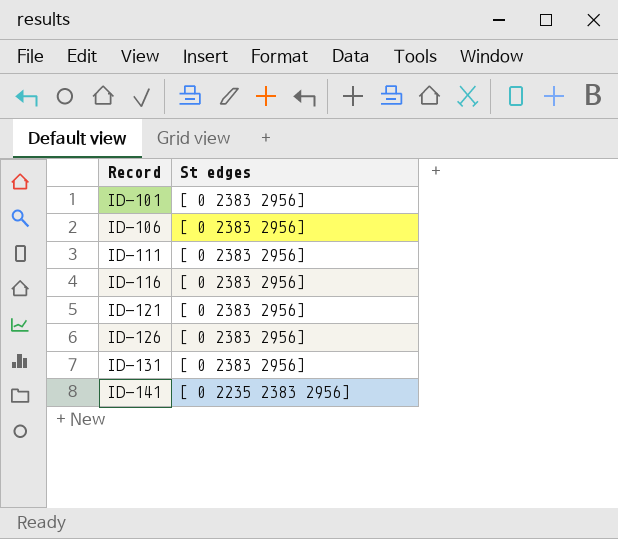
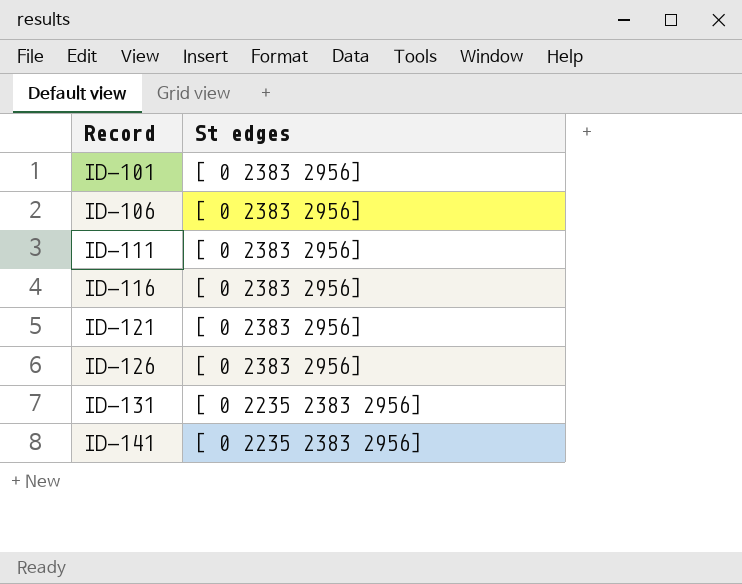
ID-131 | St edges: [ 0 2383 2956] -> [ 0 2235 2383 2956]

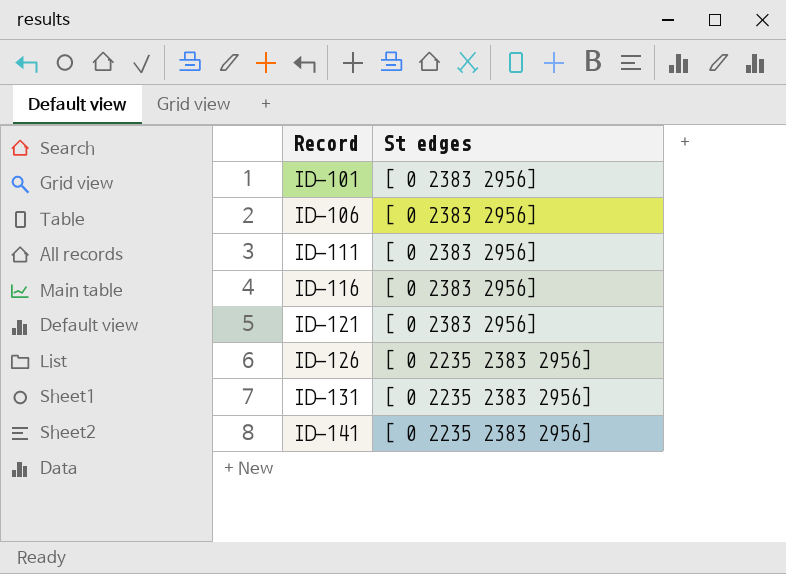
ID-126 | St edges: [ 0 2383 2956] -> [ 0 2235 2383 2956]

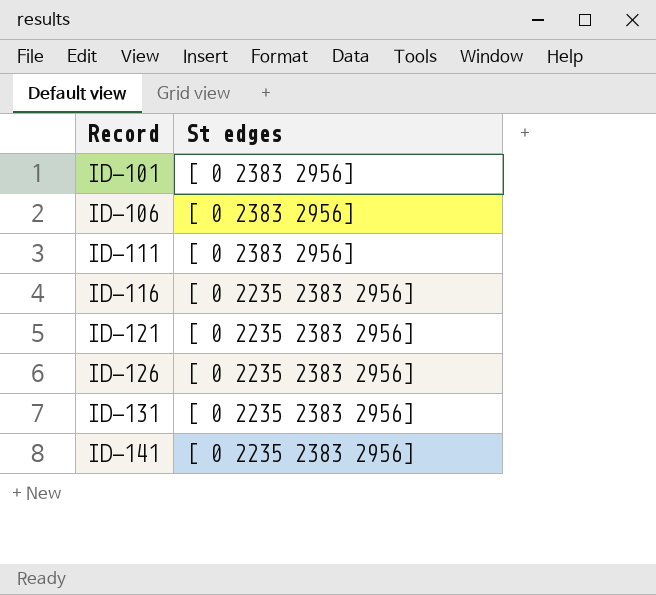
ID-116 | St edges: [ 0 2383 2956] -> [ 0 2235 2383 2956]
ID-121 | St edges: [ 0 2383 2956] -> [ 0 2235 2383 2956]

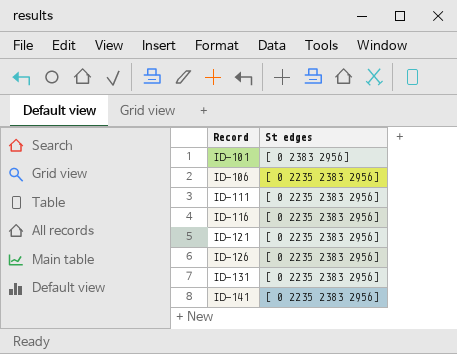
ID-106 | St edges: [ 0 2383 2956] -> [ 0 2235 2383 2956]
ID-111 | St edges: [ 0 2383 2956] -> [ 0 2235 2383 2956]

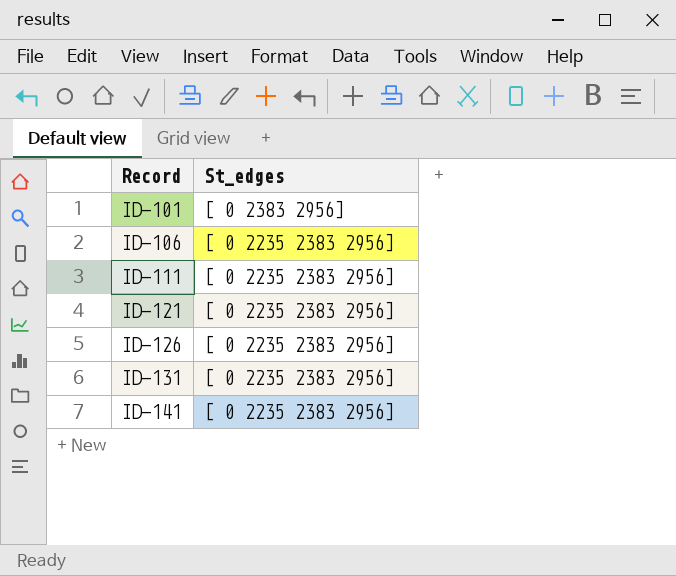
column name: St edges -> St_edges
row ID-116: [ 0 2235 2383 2956] -> none

